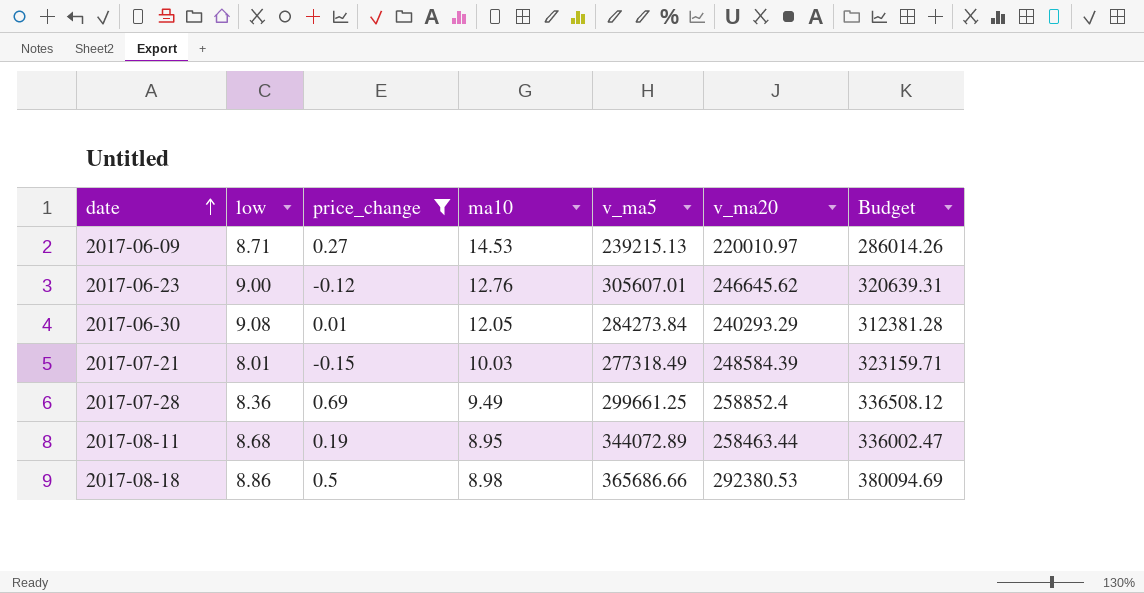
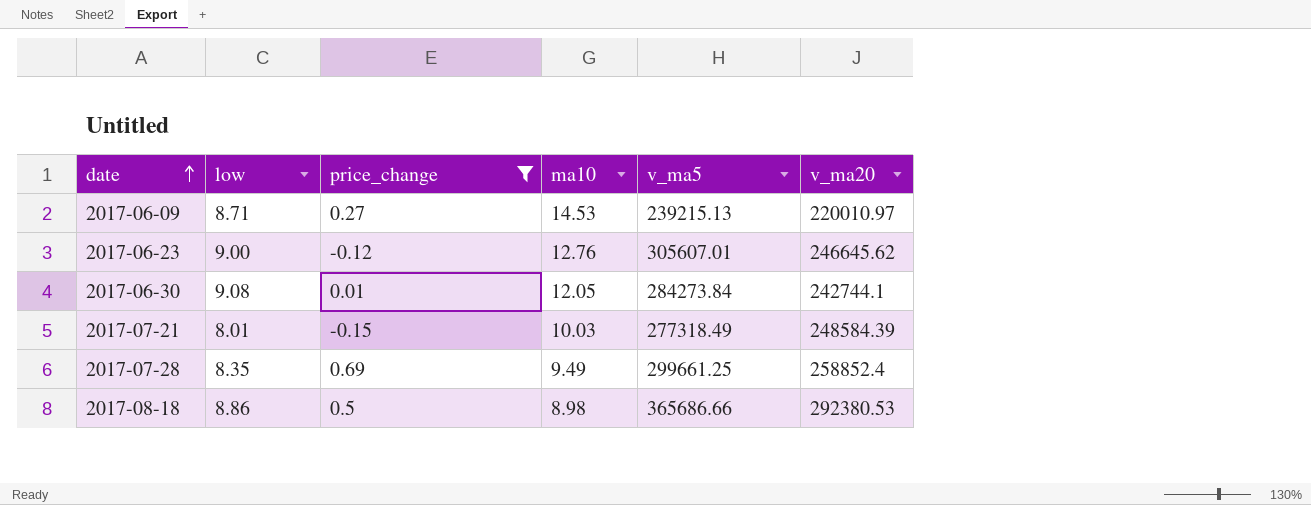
column Budget | formula: [v_ma20] * 1.3 -> none
row 2017-08-11: 8.68 | 0.19 | 8.95 | 344072.89 | 258463.44 | 336002.47 -> none
2017-06-30 | v_ma20: 240293.29 -> 242744.1
2017-07-28 | low: 8.36 -> 8.35

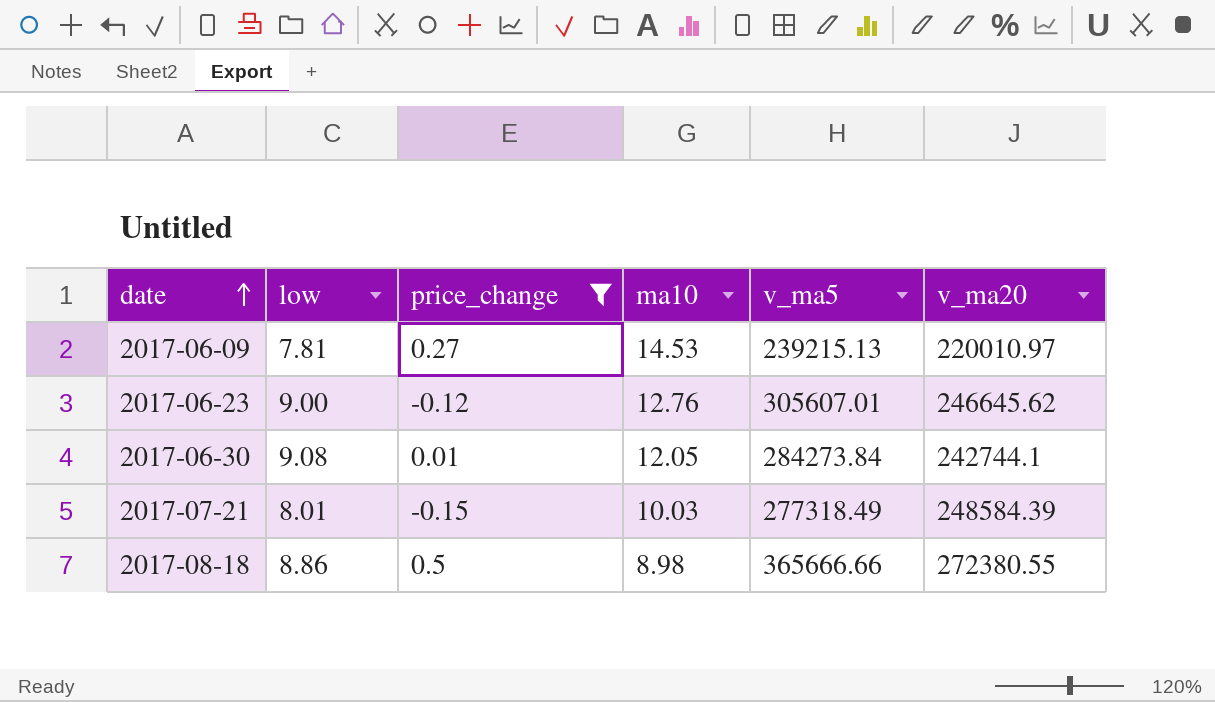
row 2017-07-28: 8.35 | 0.69 | 9.49 | 299661.25 | 258852.4 -> none
2017-06-09 | low: 8.71 -> 7.81
2017-08-18 | v_ma5: 365686.66 -> 365666.66
2017-08-18 | v_ma20: 292380.53 -> 272380.55

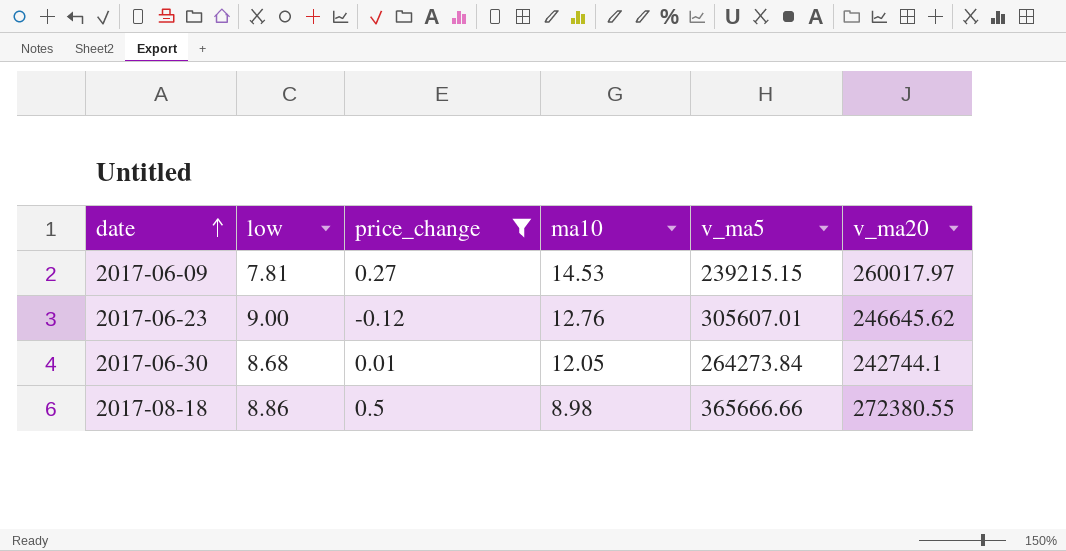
row 2017-07-21: 8.01 | -0.15 | 10.03 | 277318.49 | 248584.39 -> none
2017-06-09 | v_ma5: 239215.13 -> 239215.15
2017-06-09 | v_ma20: 220010.97 -> 260017.97
2017-06-30 | low: 9.08 -> 8.68
2017-06-30 | v_ma5: 284273.84 -> 264273.84

